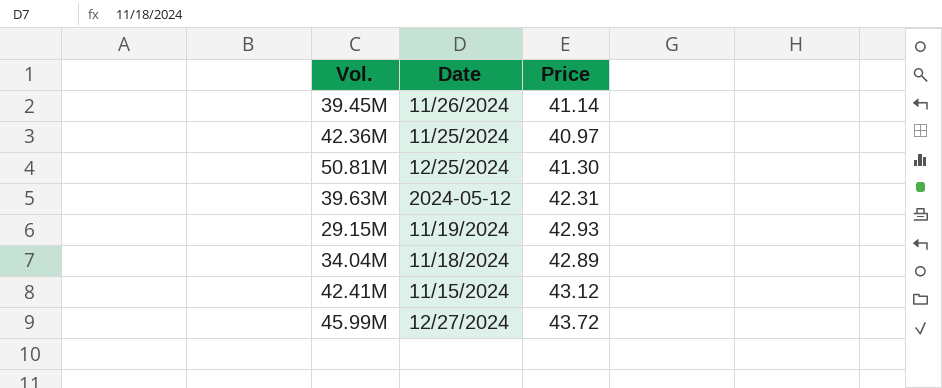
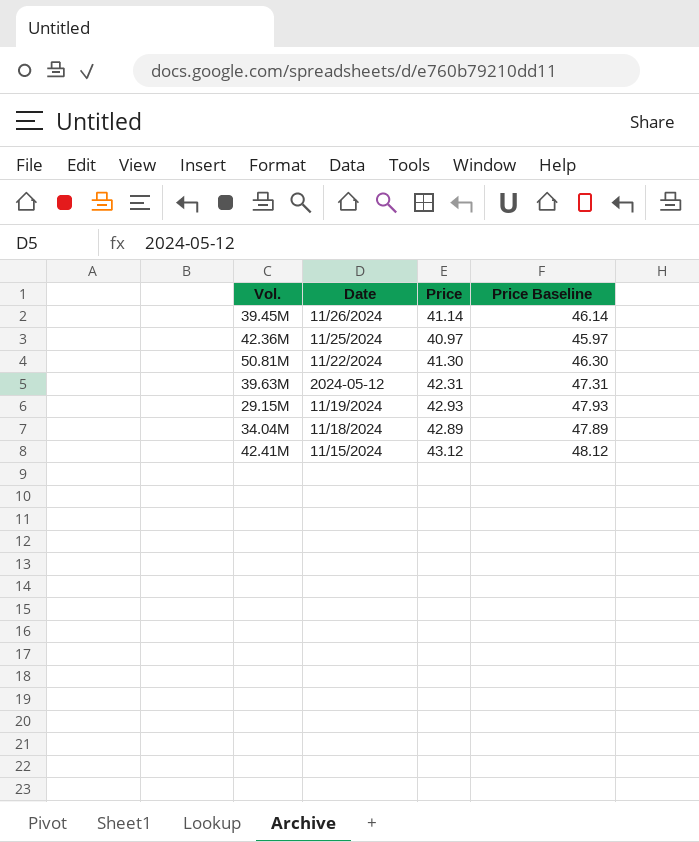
column Price Baseline | formula: none -> [Price] + 5
row 45.99M: 12/27/2024 | 43.72 -> none
50.81M | Date: 12/25/2024 -> 11/22/2024

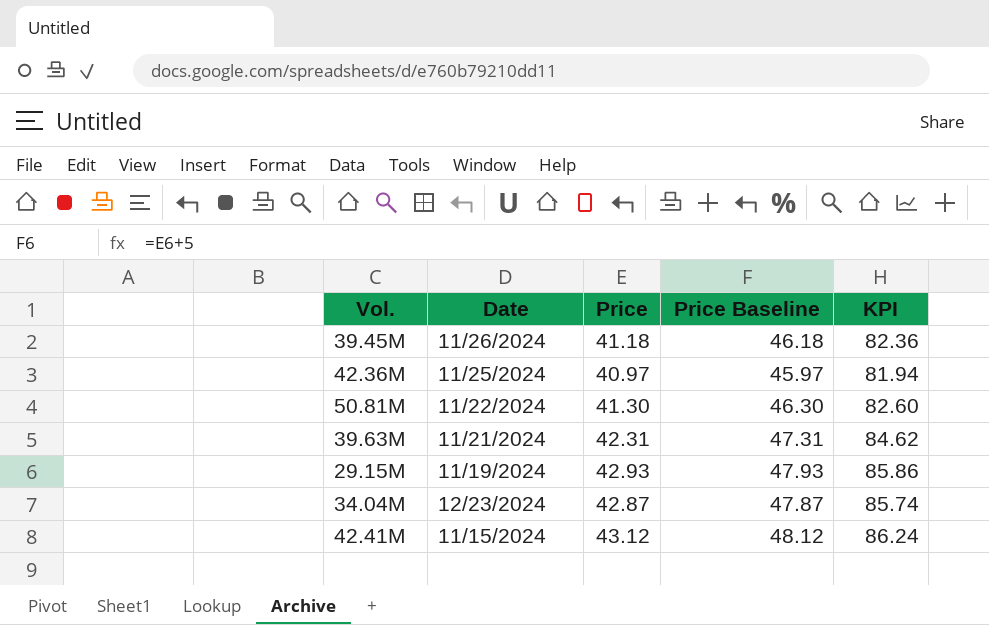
column KPI | formula: none -> [Price] * 2
39.45M | Price: 41.14 -> 41.18
39.45M | Price Baseline: 46.14 -> 46.18
39.63M | Date: 2024-05-12 -> 11/21/2024
34.04M | Date: 11/18/2024 -> 12/23/2024
34.04M | Price: 42.89 -> 42.87
34.04M | Price Baseline: 47.89 -> 47.87

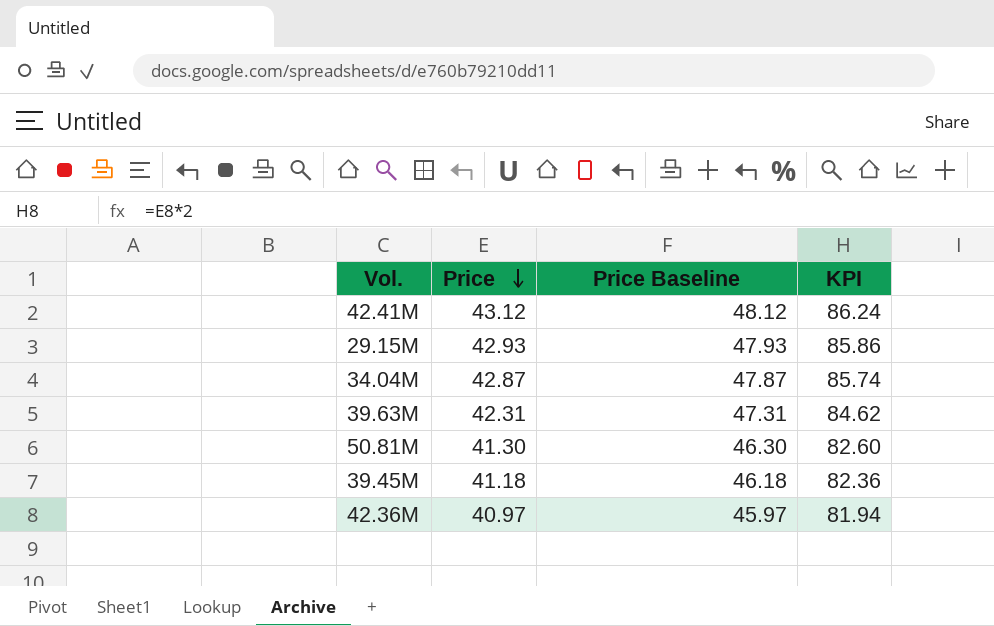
row order: none -> Price descending
column Date | position: 2 -> none

